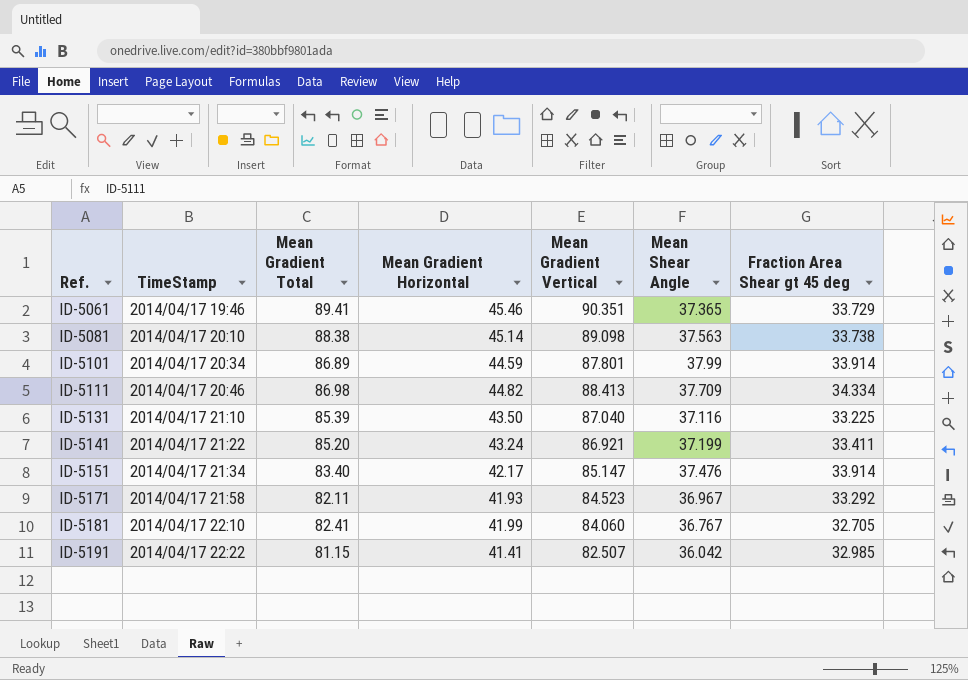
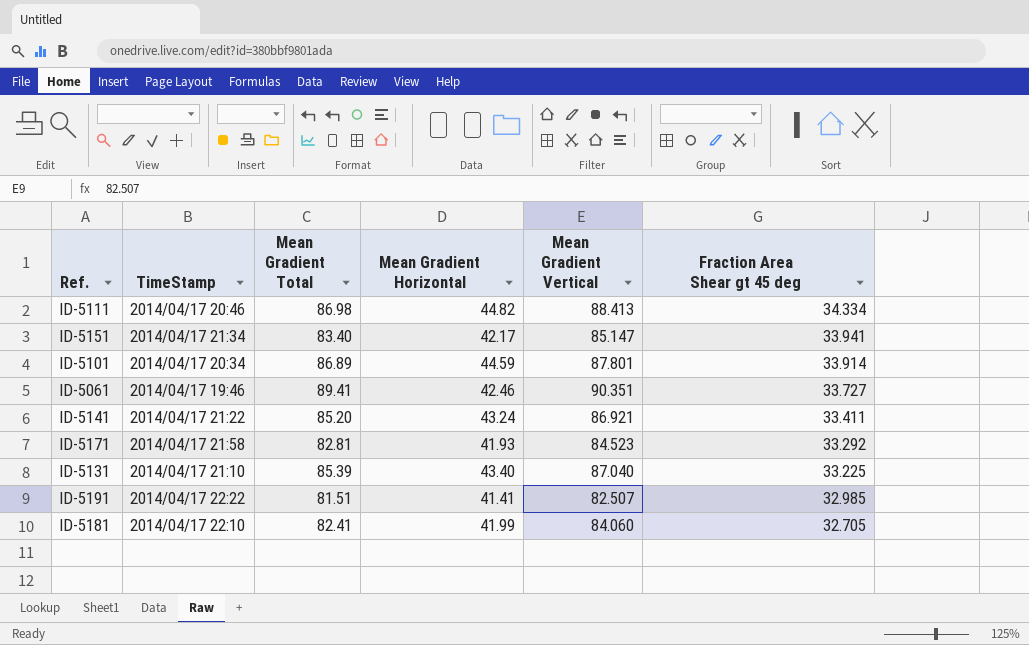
row order: Ref. ascending -> Fraction Area Shear gt 45 deg descending
column Mean Shear Angle | position: 6 -> none
row ID-5081: 2014/04/17 20:10 | 88.38 | 45.14 | 89.098 | 37.563 | 33.738 -> none
ID-5151 | Fraction Area Shear gt 45 deg: 33.914 -> 33.941
ID-5061 | Mean Gradient Horizontal: 45.46 -> 42.46
ID-5061 | Fraction Area Shear gt 45 deg: 33.729 -> 33.727
ID-5171 | Mean Gradient Total: 82.11 -> 82.81
ID-5131 | Mean Gradient Horizontal: 43.50 -> 43.40
ID-5191 | Mean Gradient Total: 81.15 -> 81.51

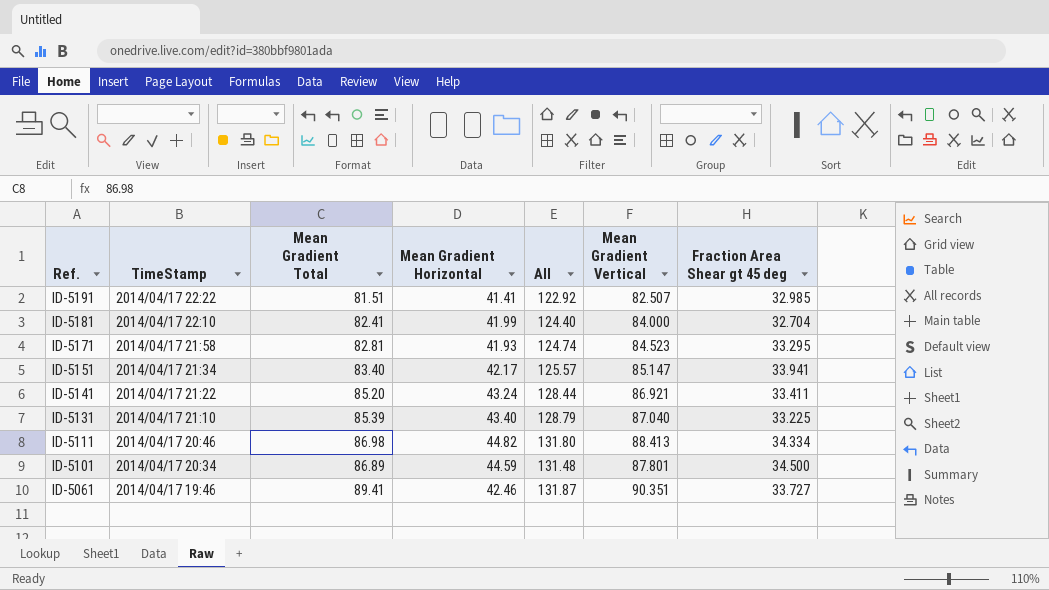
row order: Fraction Area Shear gt 45 deg descending -> Ref. descending
column All | formula: none -> [Mean Gradient Total] + [Mean Gradient Horizontal]
ID-5181 | Mean Gradient Vertical: 84.060 -> 84.000
ID-5181 | Fraction Area Shear gt 45 deg: 32.705 -> 32.704
ID-5171 | Fraction Area Shear gt 45 deg: 33.292 -> 33.295
ID-5101 | Fraction Area Shear gt 45 deg: 33.914 -> 34.500

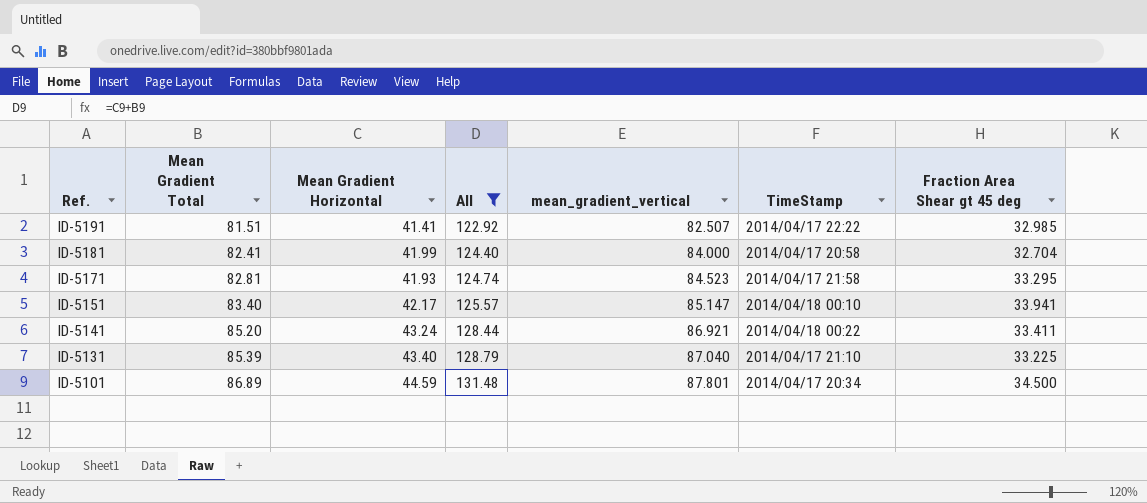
filter: none -> All <= 131.48
column name: Mean Gradient Vertical -> mean_gradient_vertical
column TimeStamp | position: 2 -> 6
ID-5181 | TimeStamp: 2014/04/17 22:10 -> 2014/04/17 20:58
ID-5151 | TimeStamp: 2014/04/17 21:34 -> 2014/04/18 00:10
ID-5141 | TimeStamp: 2014/04/17 21:22 -> 2014/04/18 00:22

